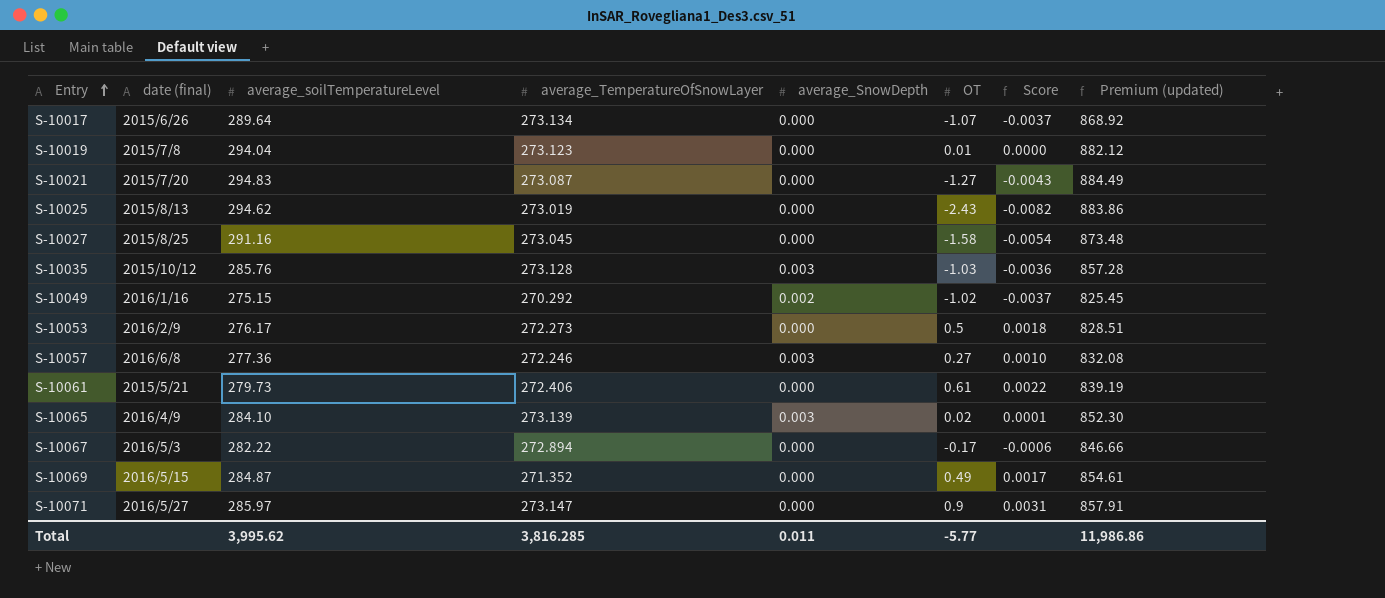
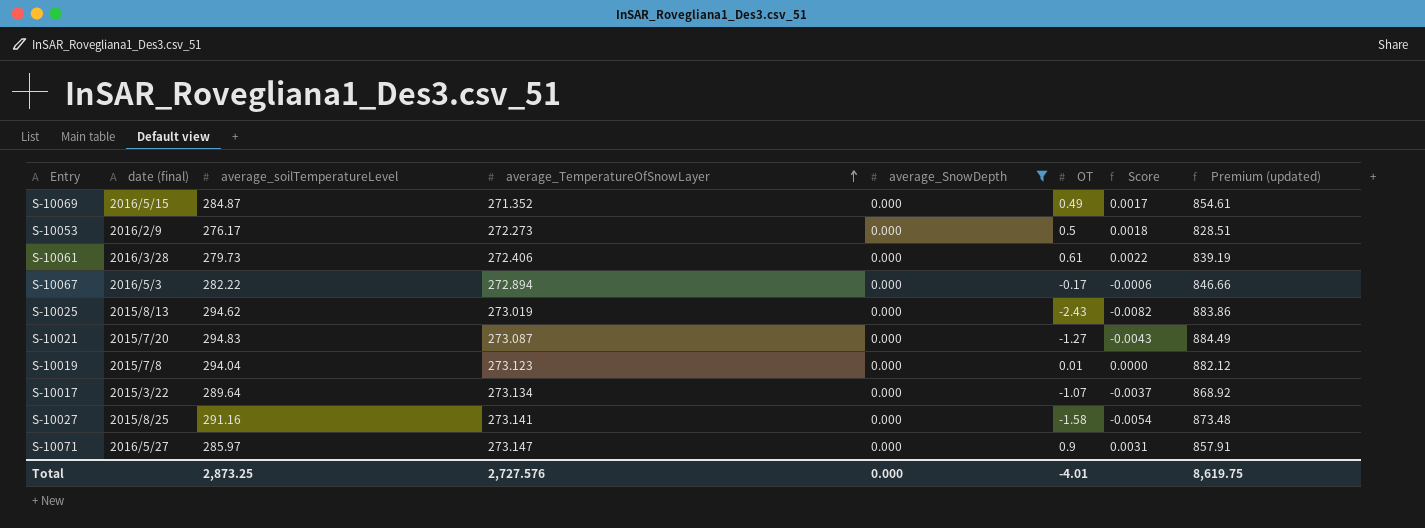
filter: none -> average_SnowDepth = 0.000
row order: Entry ascending -> average_TemperatureOfSnowLayer ascending
S-10061 | date (final): 2015/5/21 -> 2016/3/28
S-10017 | date (final): 2015/6/26 -> 2015/3/22
S-10027 | average_TemperatureOfSnowLayer: 273.045 -> 273.141
Total | average_soilTemperatureLevel: 3,995.62 -> 2,873.25
Total | average_TemperatureOfSnowLayer: 3,816.285 -> 2,727.576
Total | average_SnowDepth: 0.011 -> 0.000
Total | OT: -5.77 -> -4.01
Total | Premium (updated): 11,986.86 -> 8,619.75

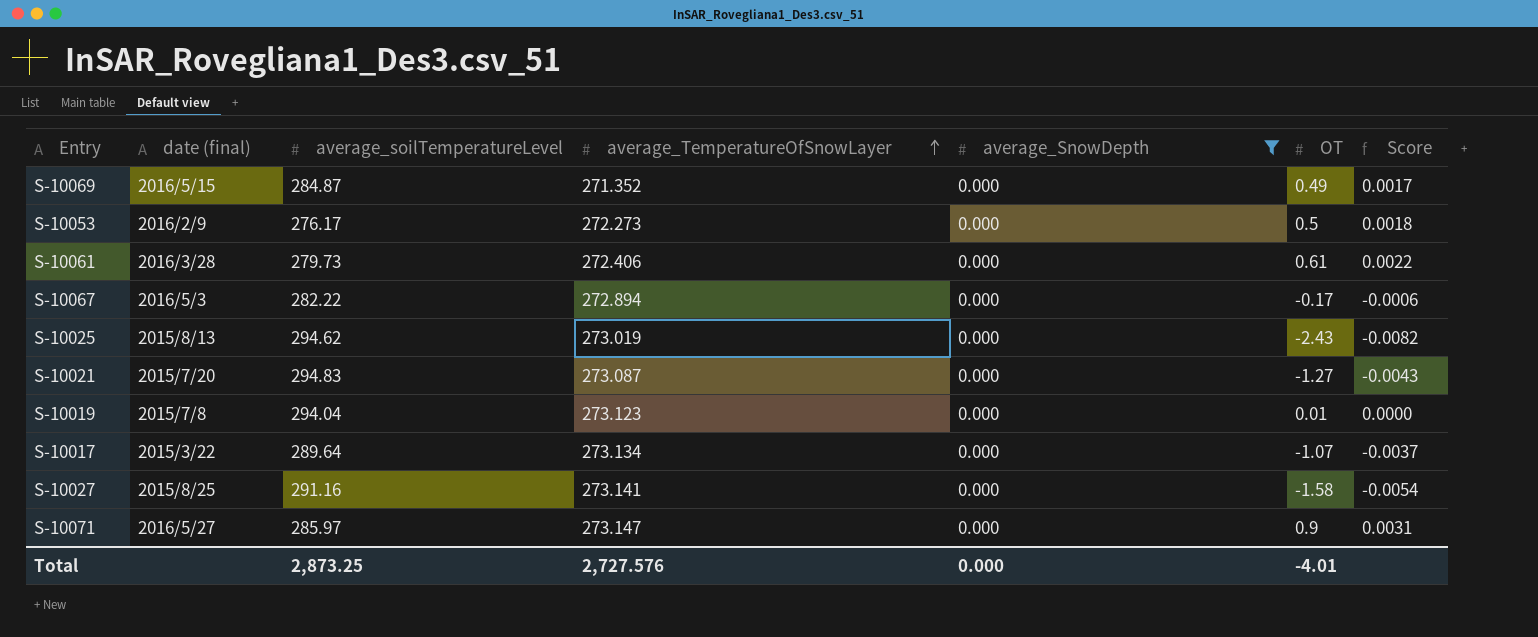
column Premium (updated) | formula: [average_soilTemperatureLevel] * 3 -> none

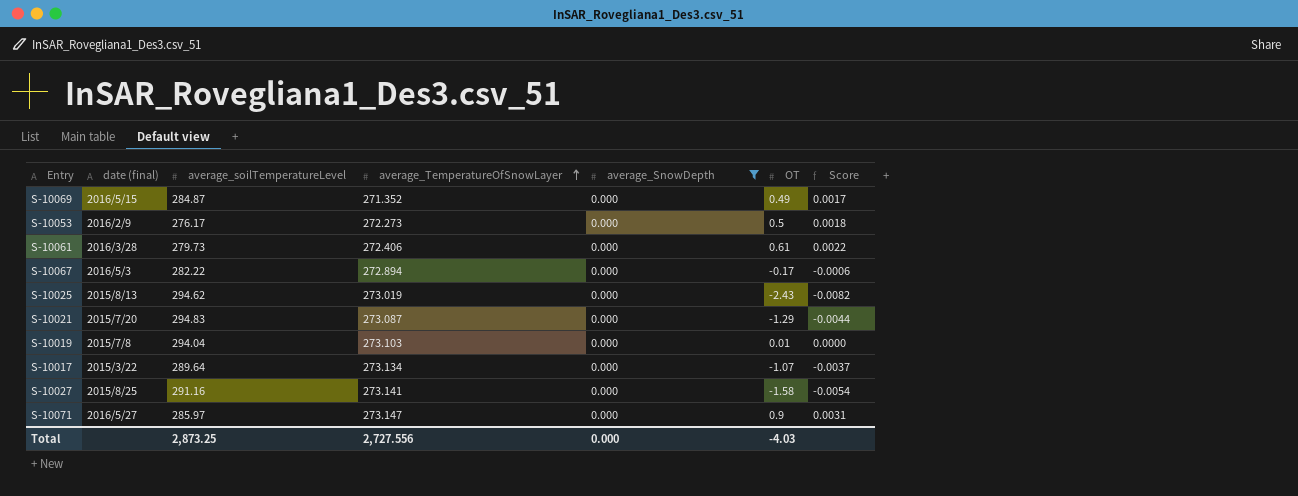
S-10021 | OT: -1.27 -> -1.29
S-10021 | Score: -0.0043 -> -0.0044
S-10019 | average_TemperatureOfSnowLayer: 273.123 -> 273.103
Total | average_TemperatureOfSnowLayer: 2,727.576 -> 2,727.556
Total | OT: -4.01 -> -4.03

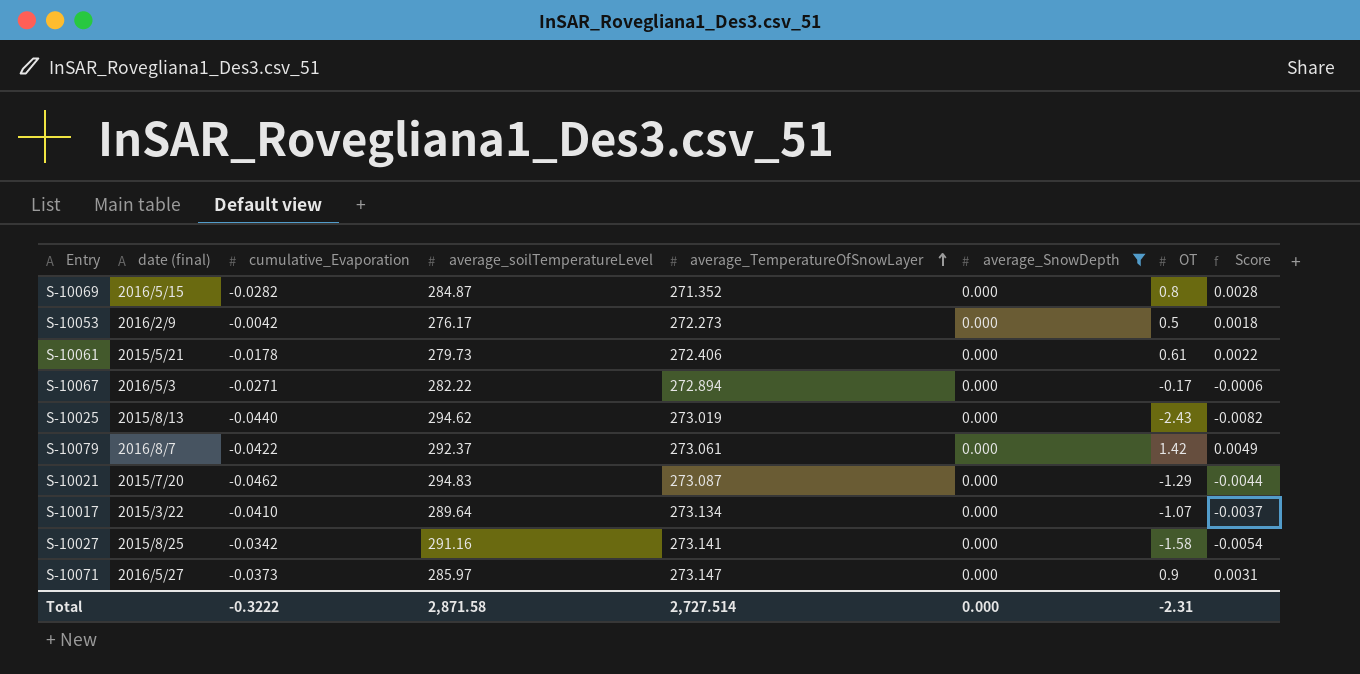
column cumulative_Evaporation | position: none -> 3
row S-10019: 2015/7/8 | 294.04 | 273.103 | 0.000 | 0.01 | 0.0000 -> none
S-10069 | OT: 0.49 -> 0.8
S-10069 | Score: 0.0017 -> 0.0028
S-10061 | date (final): 2016/3/28 -> 2015/5/21
row S-10079: none -> 2016/8/7 | -0.0422 | 292.37 | 273.061 | 0.000 | 1.42 | 0.0049
Total | average_soilTemperatureLevel: 2,873.25 -> 2,871.58
Total | average_TemperatureOfSnowLayer: 2,727.556 -> 2,727.514
Total | OT: -4.03 -> -2.31

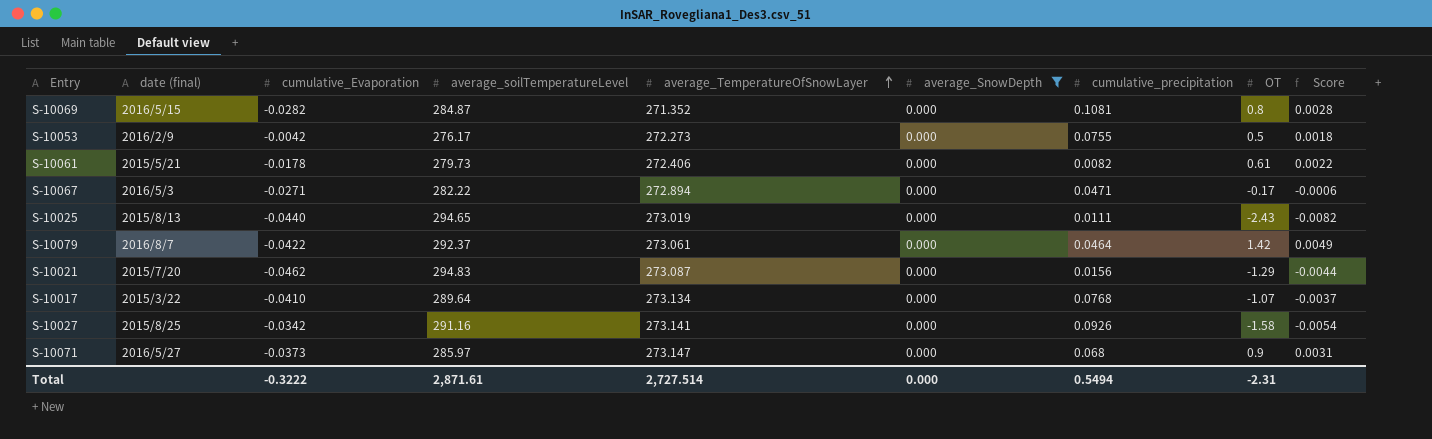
column cumulative_precipitation | position: none -> 7
S-10025 | average_soilTemperatureLevel: 294.62 -> 294.65
Total | average_soilTemperatureLevel: 2,871.58 -> 2,871.61

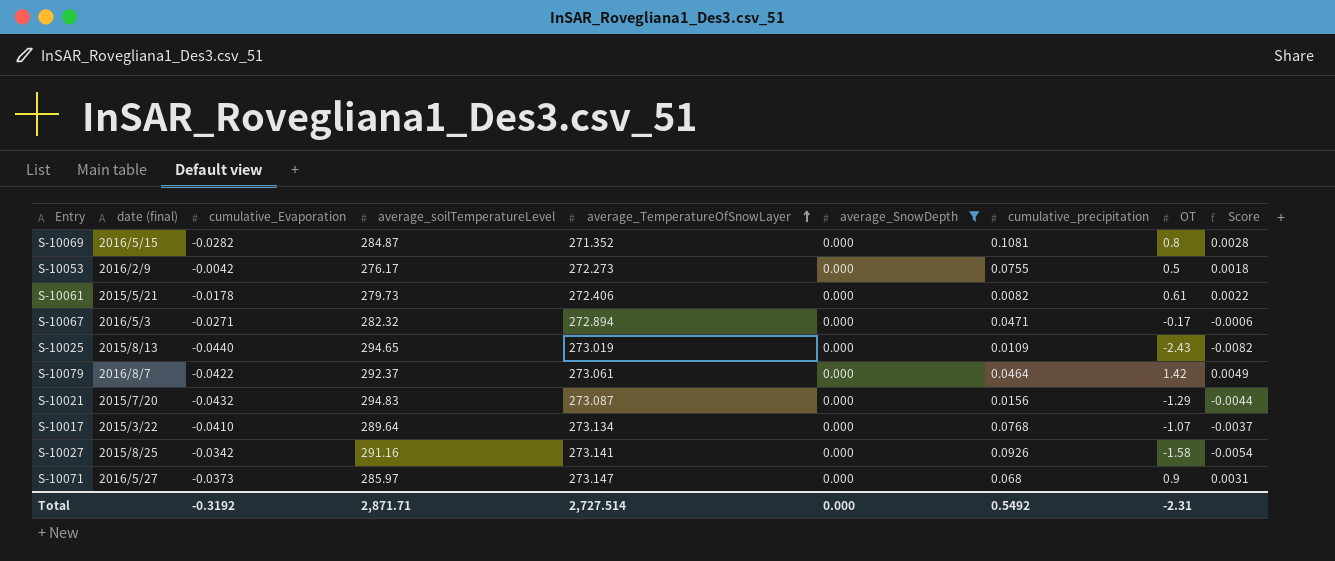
S-10067 | average_soilTemperatureLevel: 282.22 -> 282.32
S-10025 | cumulative_precipitation: 0.0111 -> 0.0109
S-10021 | cumulative_Evaporation: -0.0462 -> -0.0432
Total | cumulative_Evaporation: -0.3222 -> -0.3192
Total | average_soilTemperatureLevel: 2,871.61 -> 2,871.71
Total | cumulative_precipitation: 0.5494 -> 0.5492

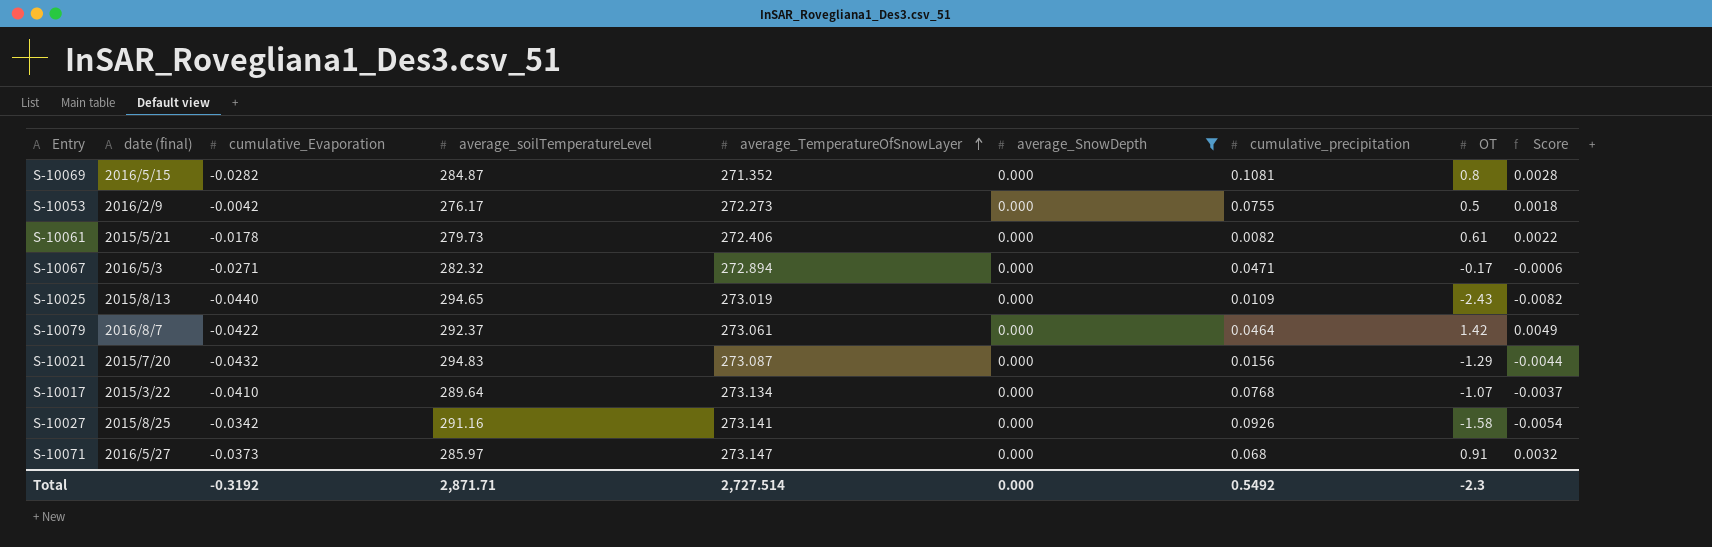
S-10071 | OT: 0.9 -> 0.91
S-10071 | Score: 0.0031 -> 0.0032
Total | OT: -2.31 -> -2.3

